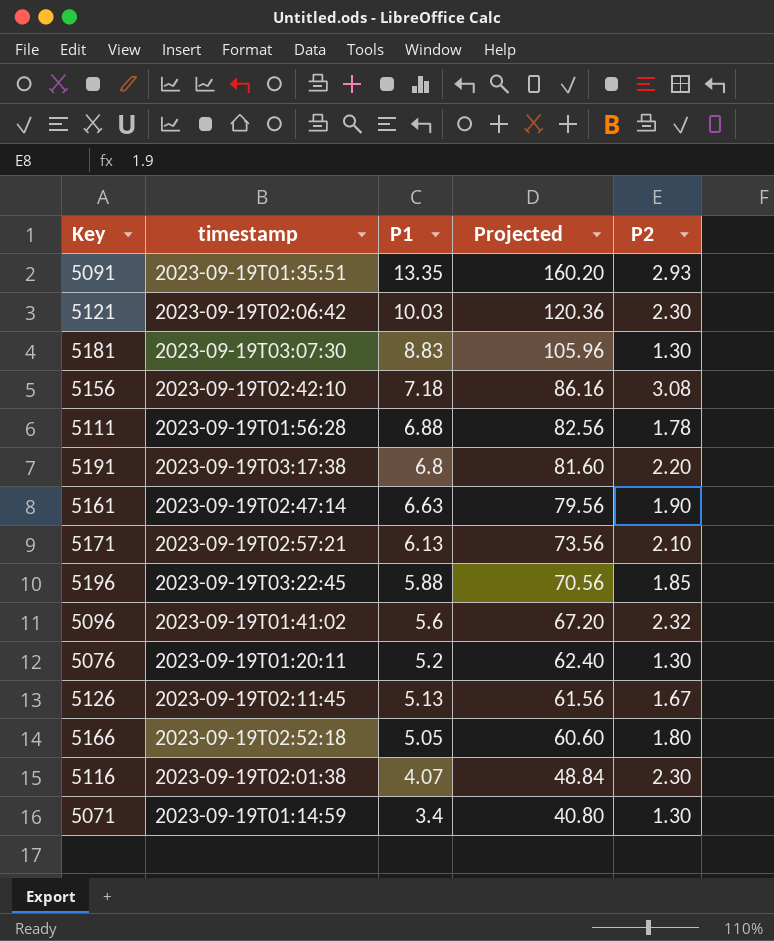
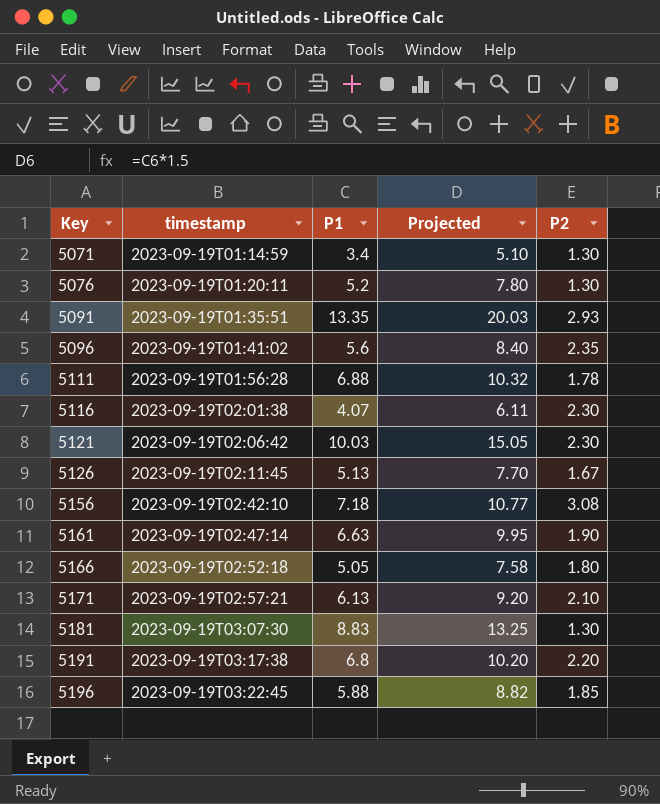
row order: P1 descending -> Key ascending
column Projected | formula: [P1] * 12 -> [P1] * 1.5
5096 | P2: 2.32 -> 2.35

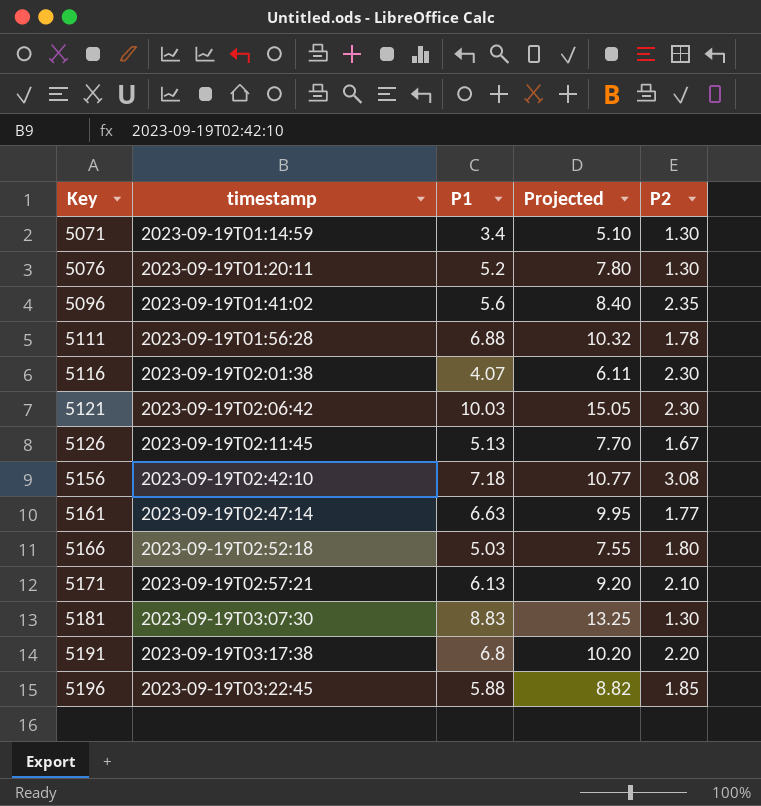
row 5091: 2023-09-19T01:35:51 | 13.35 | 20.03 | 2.93 -> none
5161 | P2: 1.90 -> 1.77
5166 | P1: 5.05 -> 5.03
5166 | Projected: 7.58 -> 7.55

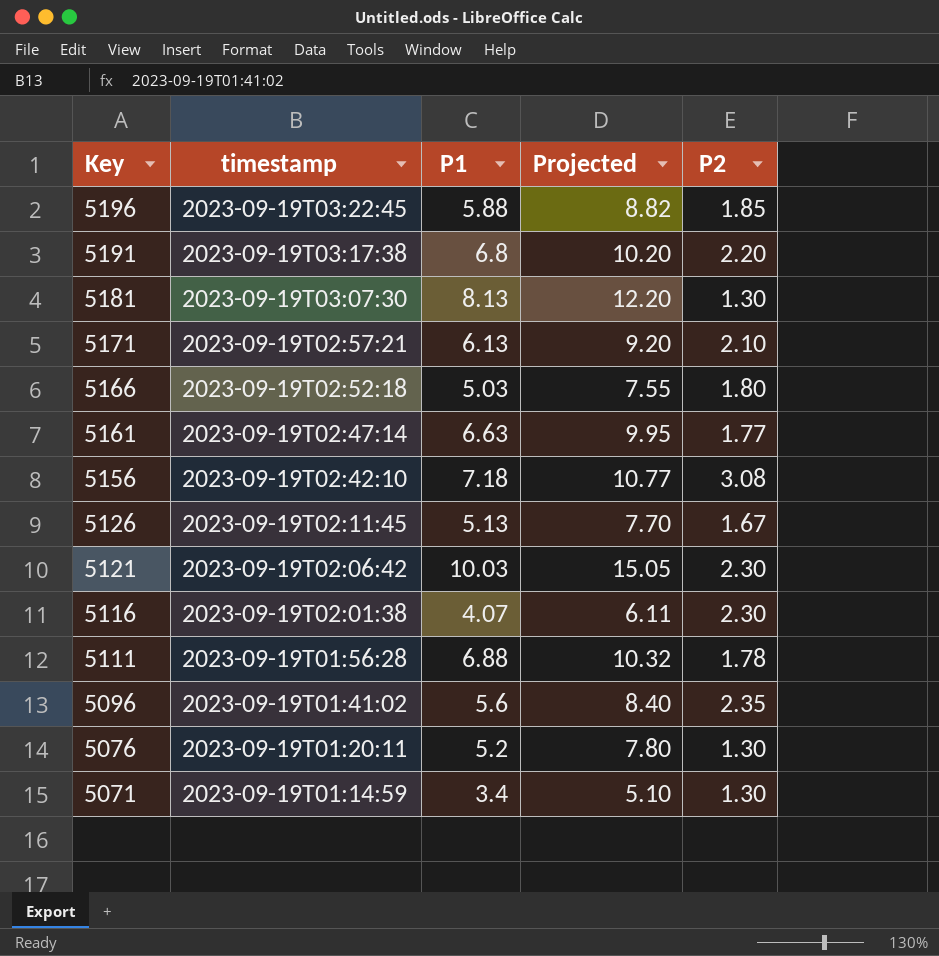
row order: Key ascending -> Key descending
5181 | P1: 8.83 -> 8.13
5181 | Projected: 13.25 -> 12.20

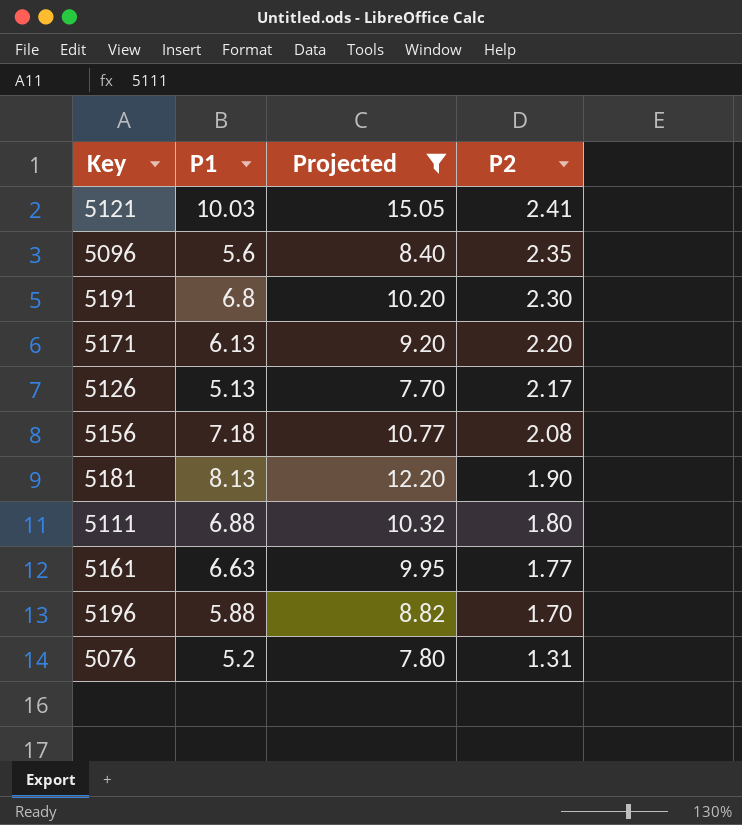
filter: none -> Projected >= 7.70
row order: Key descending -> P2 descending
column timestamp | position: 2 -> none
5121 | P2: 2.30 -> 2.41
5191 | P2: 2.20 -> 2.30
5171 | P2: 2.10 -> 2.20
5126 | P2: 1.67 -> 2.17
5156 | P2: 3.08 -> 2.08
5181 | P2: 1.30 -> 1.90
5111 | P2: 1.78 -> 1.80
5196 | P2: 1.85 -> 1.70
5076 | P2: 1.30 -> 1.31

